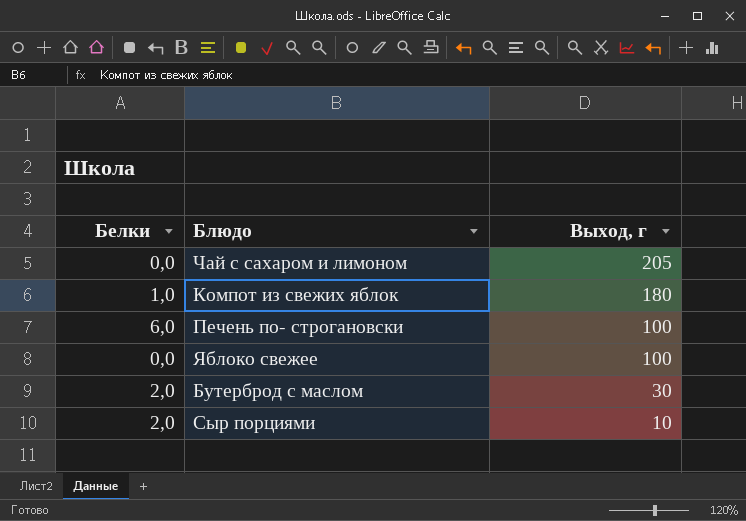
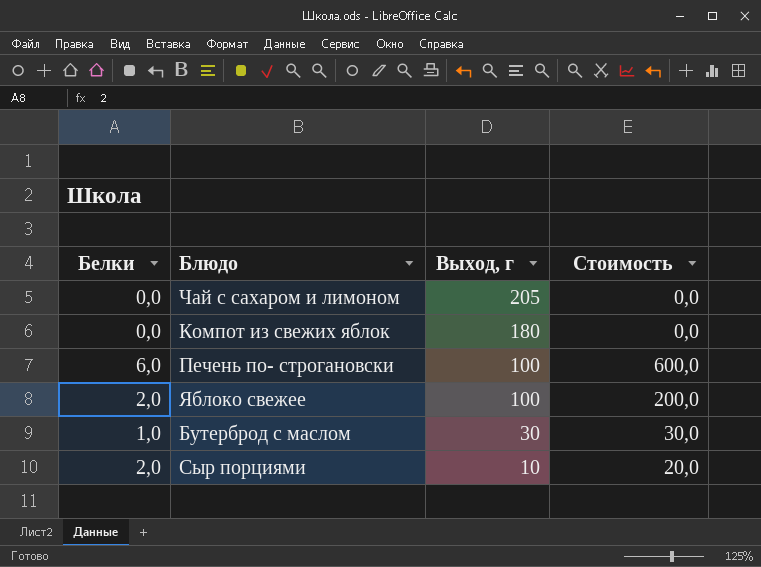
column Стоимость | formula: none -> [Белки] * [Выход, г]
Компот из свежих яблок | Белки: 1,0 -> 0,0
Яблоко свежее | Белки: 0,0 -> 2,0
Бутерброд с маслом | Белки: 2,0 -> 1,0

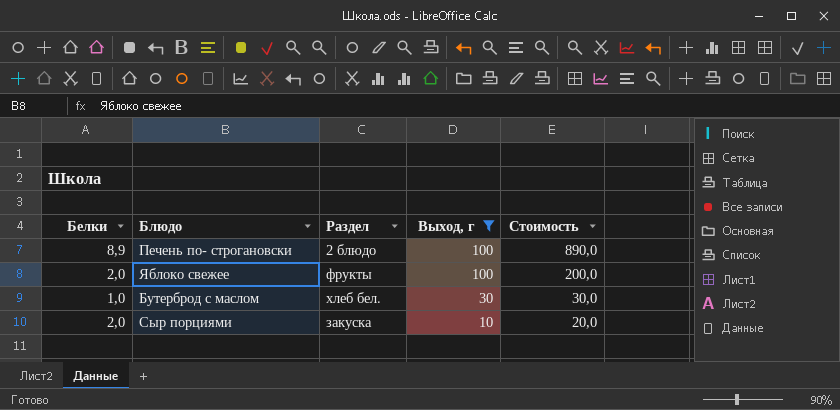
filter: none -> Выход, г <= 100
column Раздел | position: none -> 3
Печень по- строгановски | Белки: 6,0 -> 8,9
Печень по- строгановски | Стоимость: 600,0 -> 890,0

